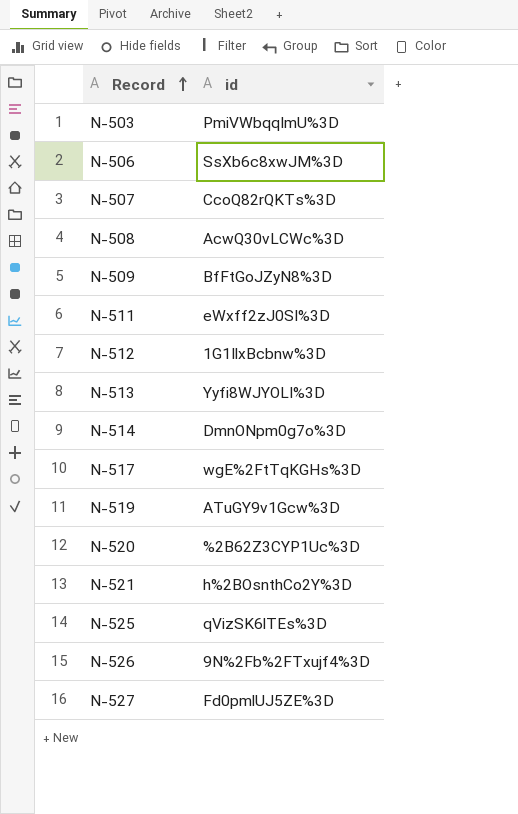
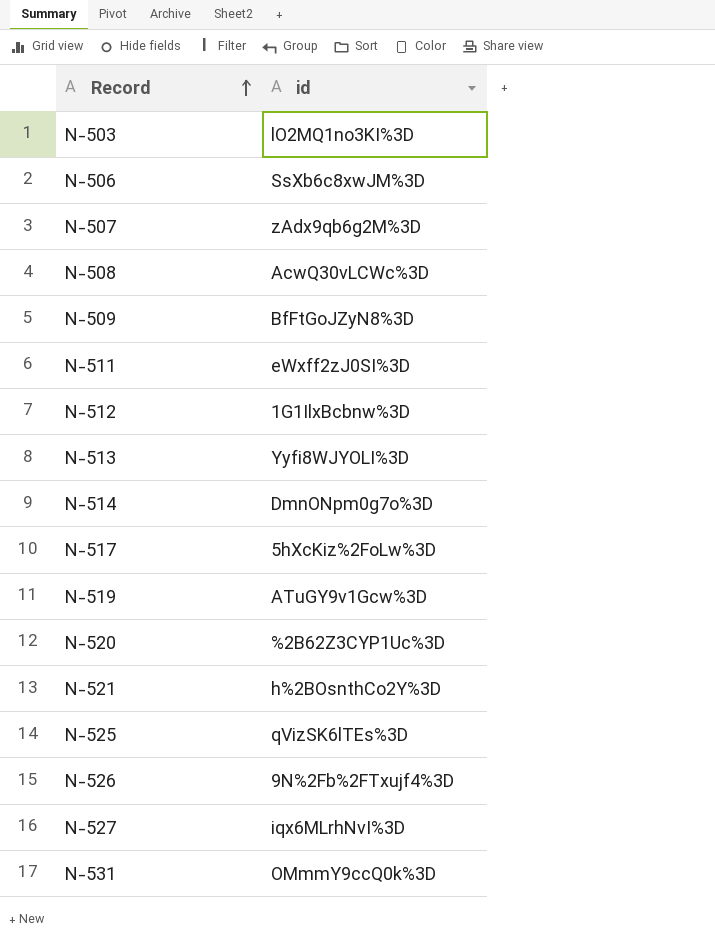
N-503 | id: PmiVWbqqImU%3D -> lO2MQ1no3KI%3D
N-507 | id: CcoQ82rQKTs%3D -> zAdx9qb6g2M%3D
N-517 | id: wgE%2FtTqKGHs%3D -> 5hXcKiz%2FoLw%3D
N-527 | id: Fd0pmlUJ5ZE%3D -> iqx6MLrhNvI%3D
row N-531: none -> OMmmY9ccQ0k%3D

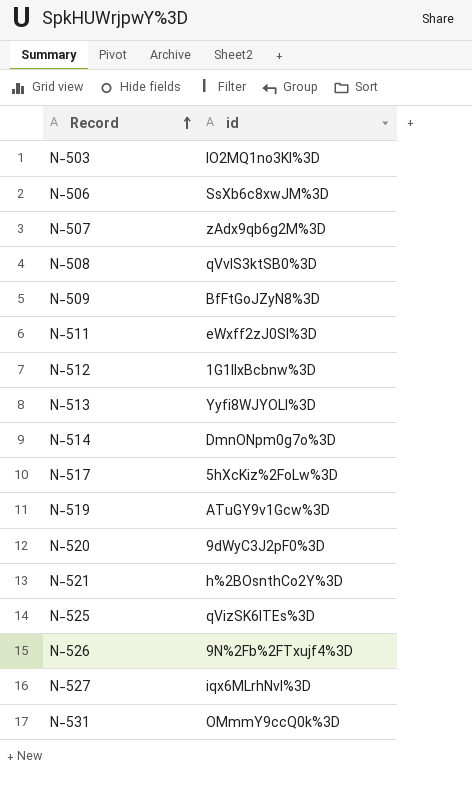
N-508 | id: AcwQ30vLCWc%3D -> qVvlS3ktSB0%3D
N-520 | id: %2B62Z3CYP1Uc%3D -> 9dWyC3J2pF0%3D

